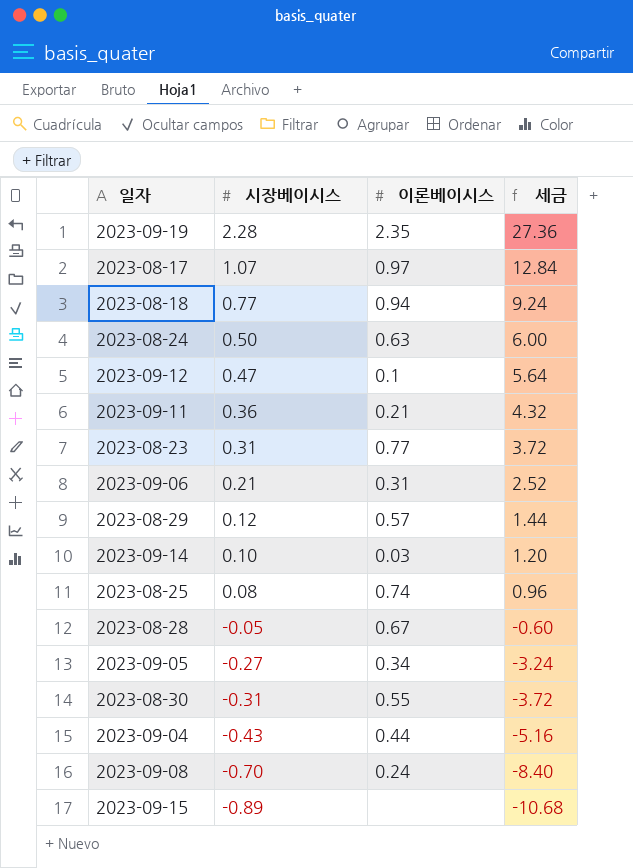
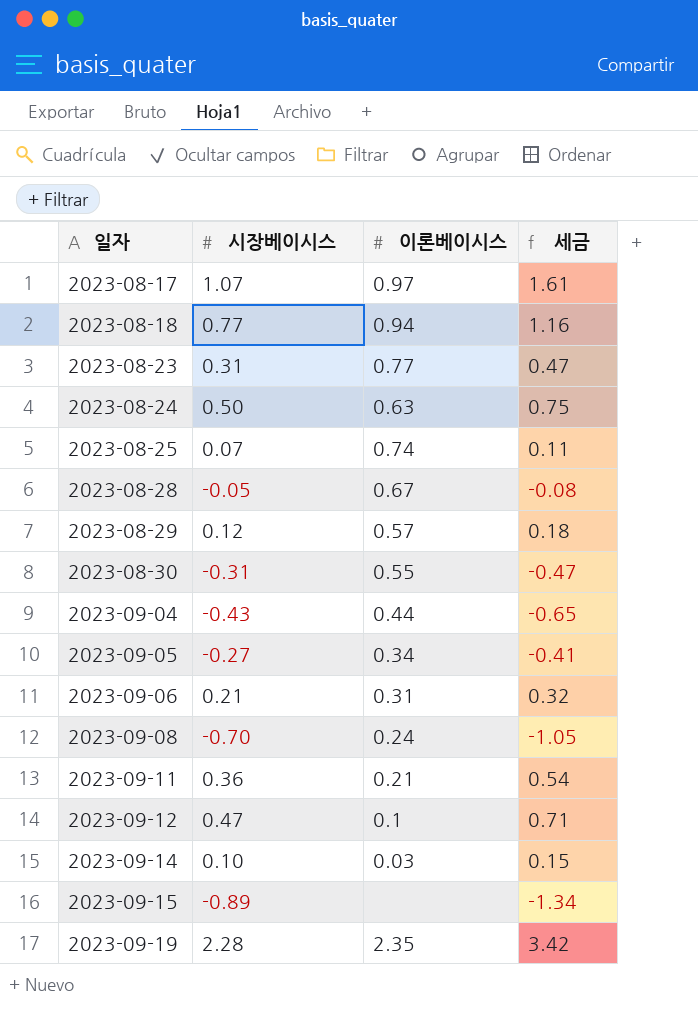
row order: 시장베이시스 descending -> 일자 ascending
column 세금 | formula: [시장베이시스] * 12 -> [시장베이시스] * 1.5
2023-08-25 | 시장베이시스: 0.08 -> 0.07

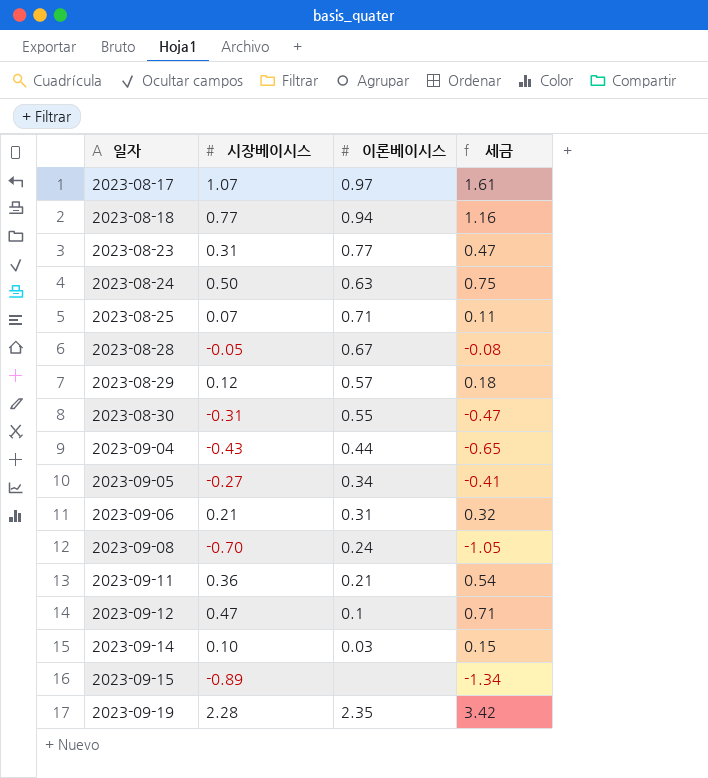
2023-08-25 | 이론베이시스: 0.74 -> 0.71

